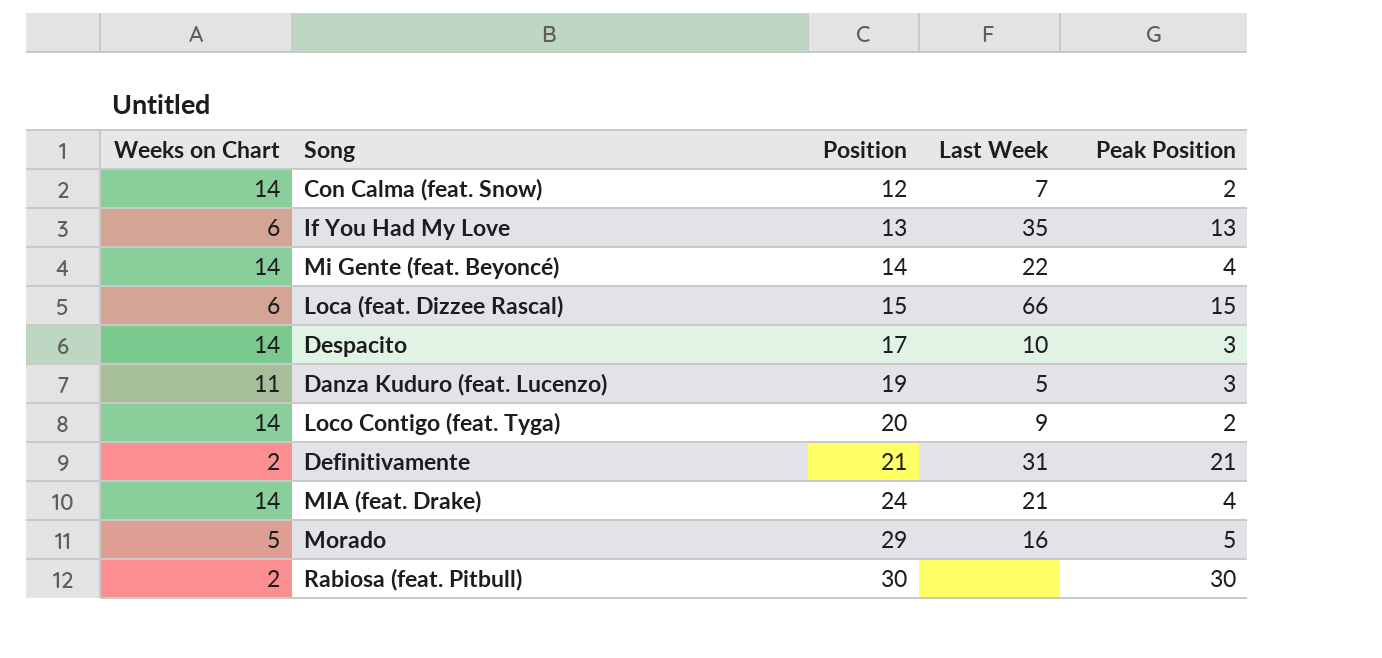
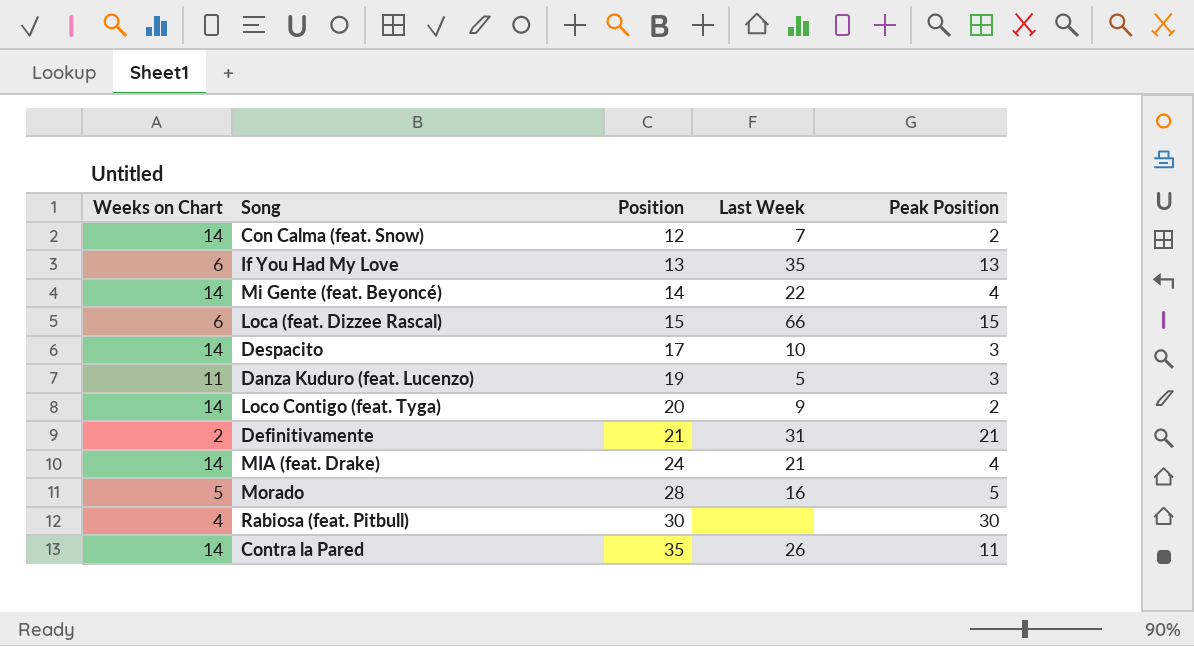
Morado | Position: 29 -> 28
Rabiosa (feat. Pitbull) | Weeks on Chart: 2 -> 4
row Contra la Pared: none -> 14 | 35 | 26 | 11

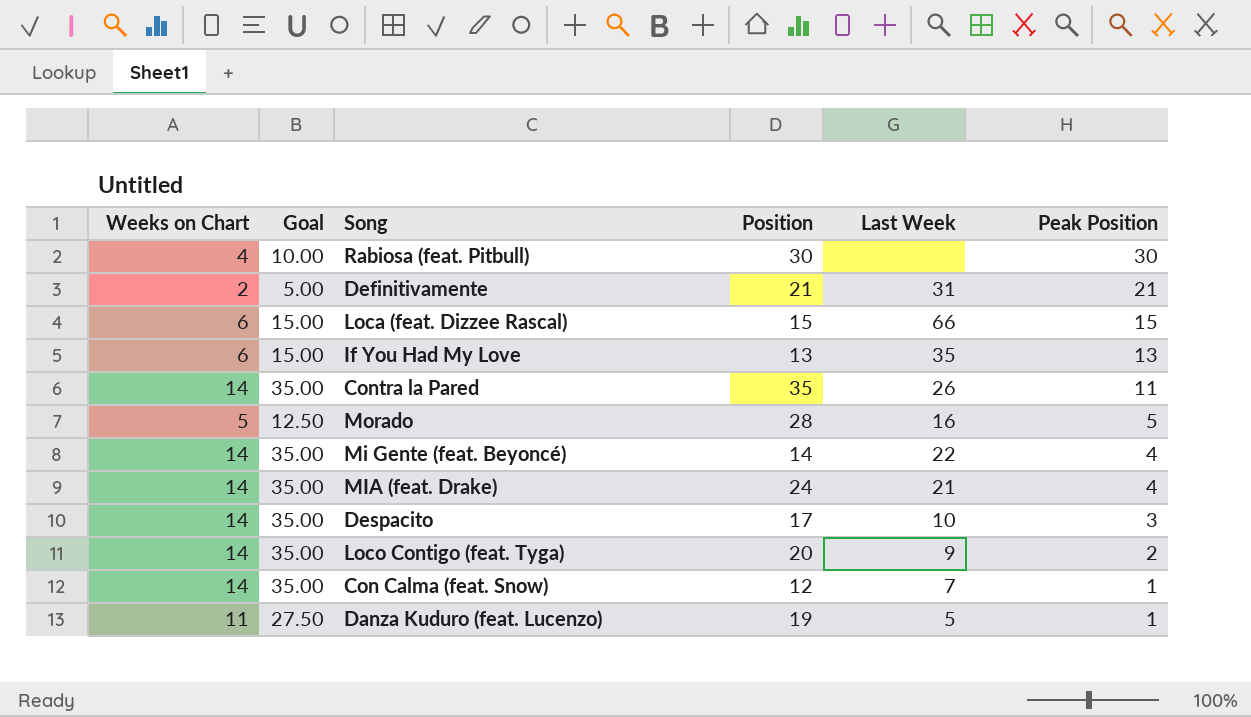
row order: Position ascending -> Peak Position descending
column Goal | formula: none -> [Weeks on Chart] * 2.5
Con Calma (feat. Snow) | Peak Position: 2 -> 1
Danza Kuduro (feat. Lucenzo) | Peak Position: 3 -> 1

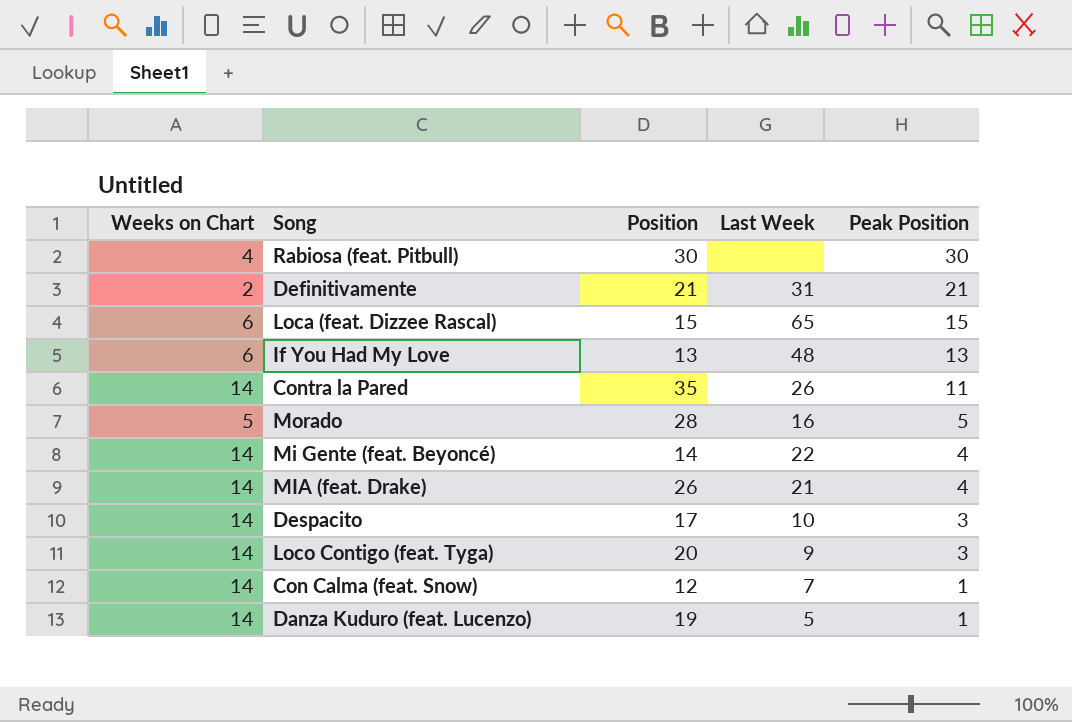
column Goal | formula: [Weeks on Chart] * 2.5 -> none
Loca (feat. Dizzee Rascal) | Last Week: 66 -> 65
If You Had My Love | Last Week: 35 -> 48
MIA (feat. Drake) | Position: 24 -> 26
Loco Contigo (feat. Tyga) | Peak Position: 2 -> 3
Danza Kuduro (feat. Lucenzo) | Weeks on Chart: 11 -> 14

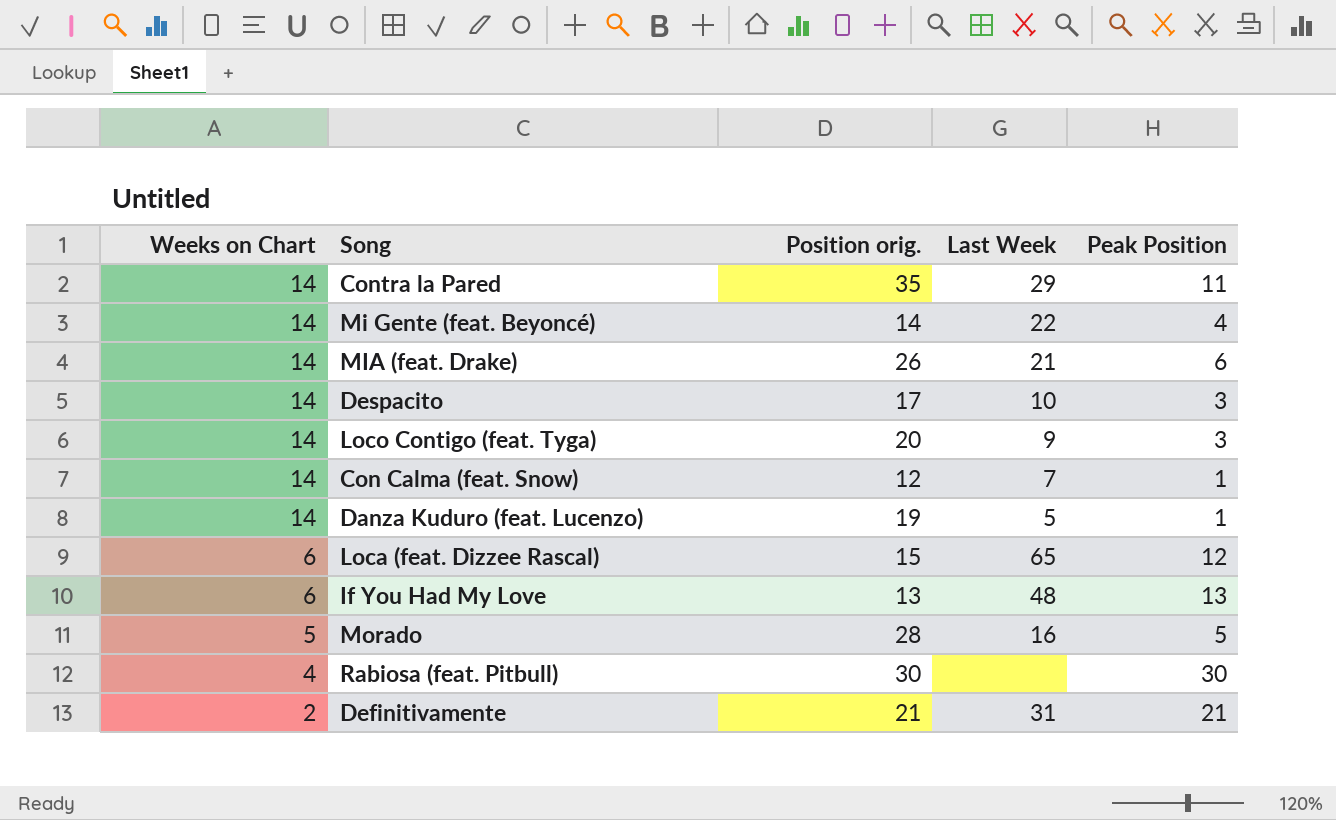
row order: Peak Position descending -> Weeks on Chart descending
column name: Position -> Position orig.
Contra la Pared | Last Week: 26 -> 29
MIA (feat. Drake) | Peak Position: 4 -> 6
Loca (feat. Dizzee Rascal) | Peak Position: 15 -> 12

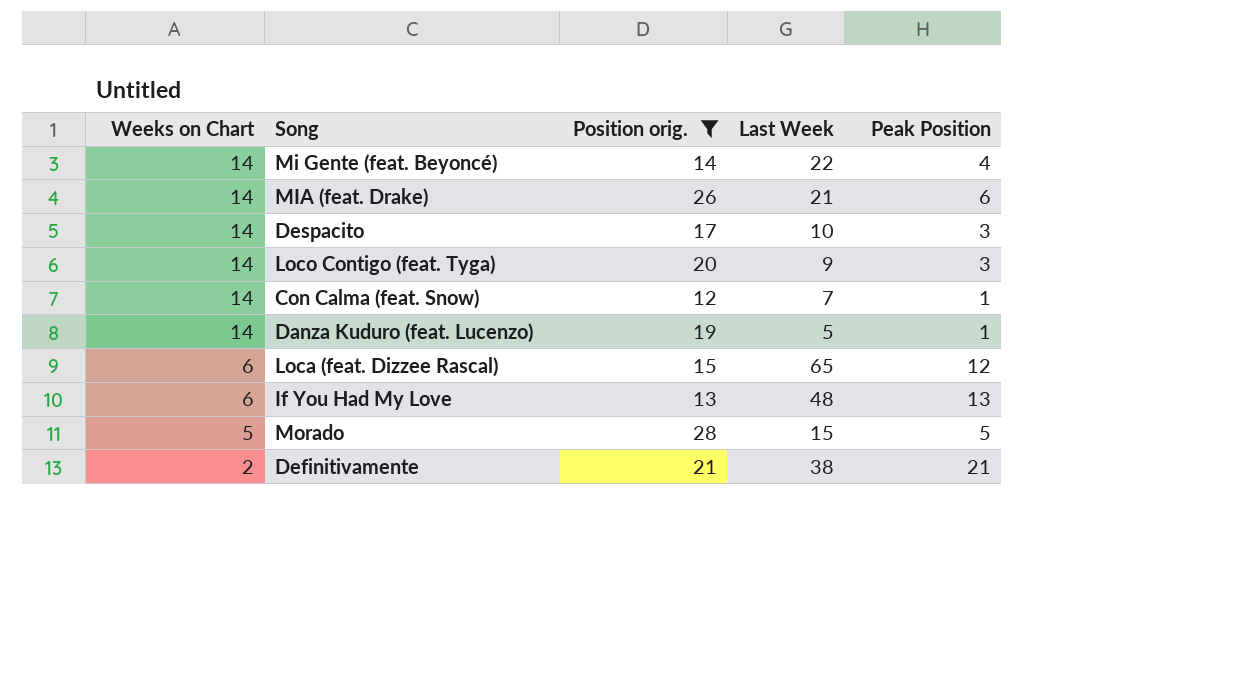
filter: none -> Position orig. <= 28
Morado | Last Week: 16 -> 15
Definitivamente | Last Week: 31 -> 38

